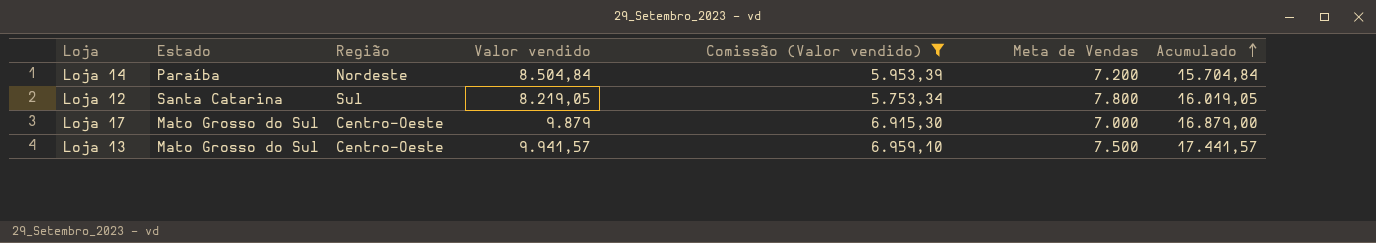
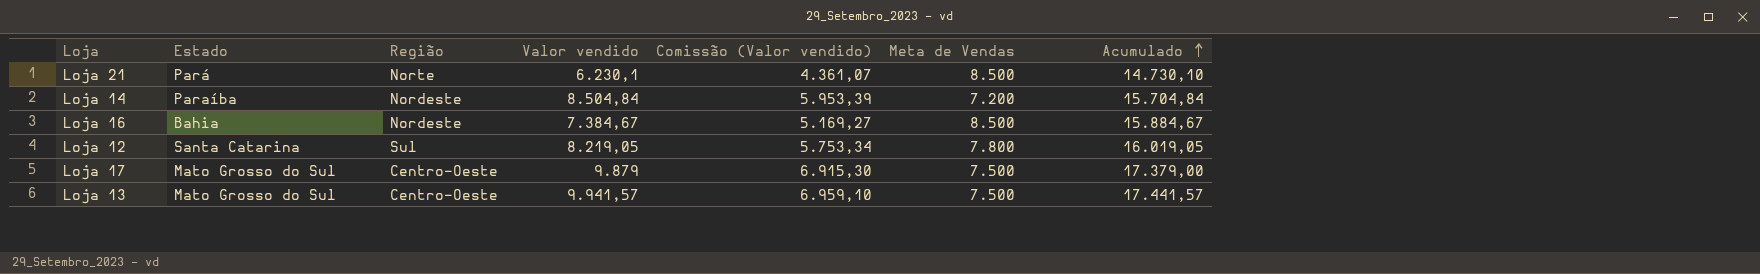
filter: Comissão (Valor vendido) >= 5.753,34 -> none
Loja 17 | Meta de Vendas: 7.000 -> 7.500
Loja 17 | Acumulado: 16.879,00 -> 17.379,00

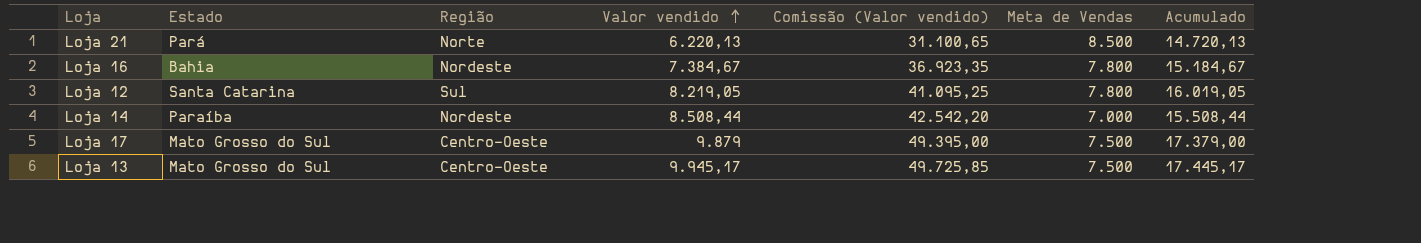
row order: Acumulado ascending -> Valor vendido ascending
column Comissão (Valor vendido) | formula: [Valor vendido] * 0,7 -> [Valor vendido] * 5
Loja 21 | Valor vendido: 6.230,1 -> 6.220,13
Loja 21 | Acumulado: 14.730,10 -> 14.720,13
Loja 16 | Meta de Vendas: 8.500 -> 7.800
Loja 16 | Acumulado: 15.884,67 -> 15.184,67
Loja 14 | Valor vendido: 8.504,84 -> 8.508,44
Loja 14 | Meta de Vendas: 7.200 -> 7.000
Loja 14 | Acumulado: 15.704,84 -> 15.508,44
Loja 13 | Valor vendido: 9.941,57 -> 9.945,17
Loja 13 | Acumulado: 17.441,57 -> 17.445,17

